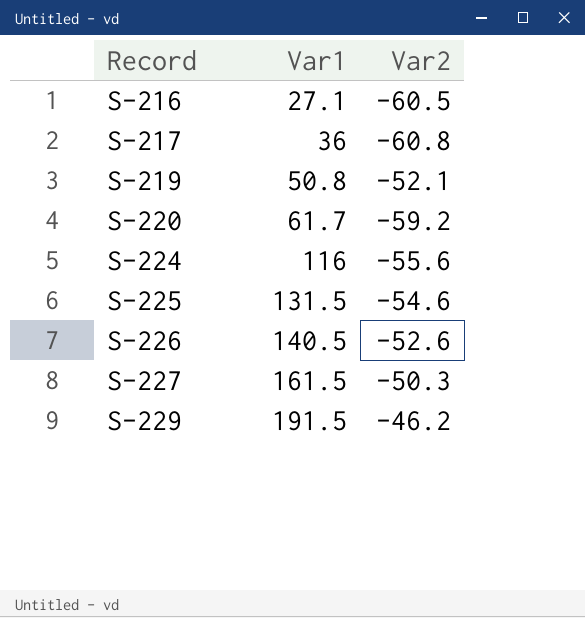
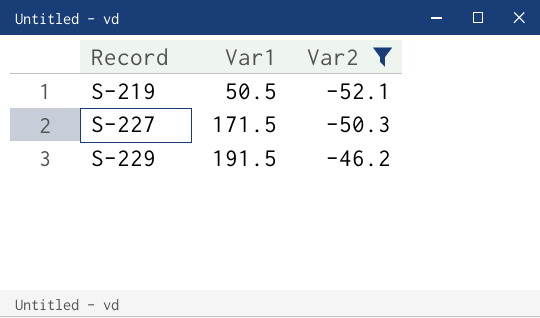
filter: none -> Var2 >= -52.1
S-219 | Var1: 50.8 -> 50.5
S-227 | Var1: 161.5 -> 171.5

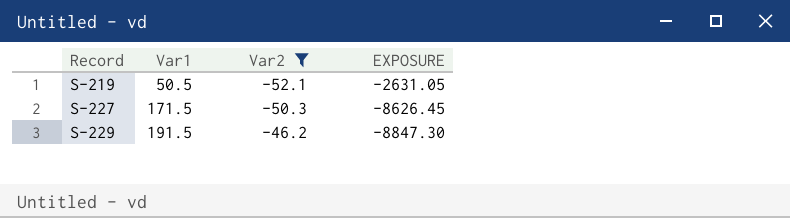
column EXPOSURE | formula: none -> [Var1] * [Var2]

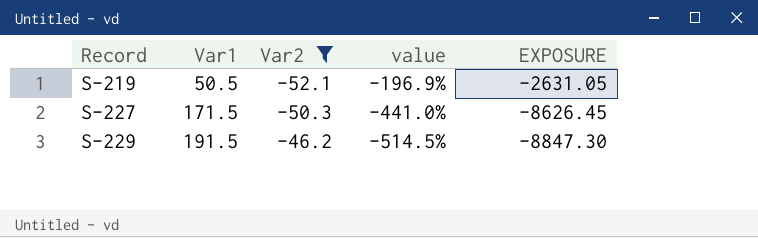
column value | formula: none -> ([Var1] - [Var2]) / [Var2]

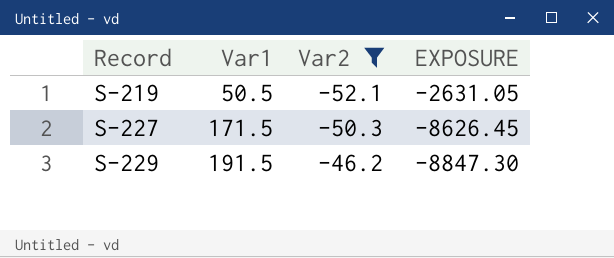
column value | formula: ([Var1] - [Var2]) / [Var2] -> none

